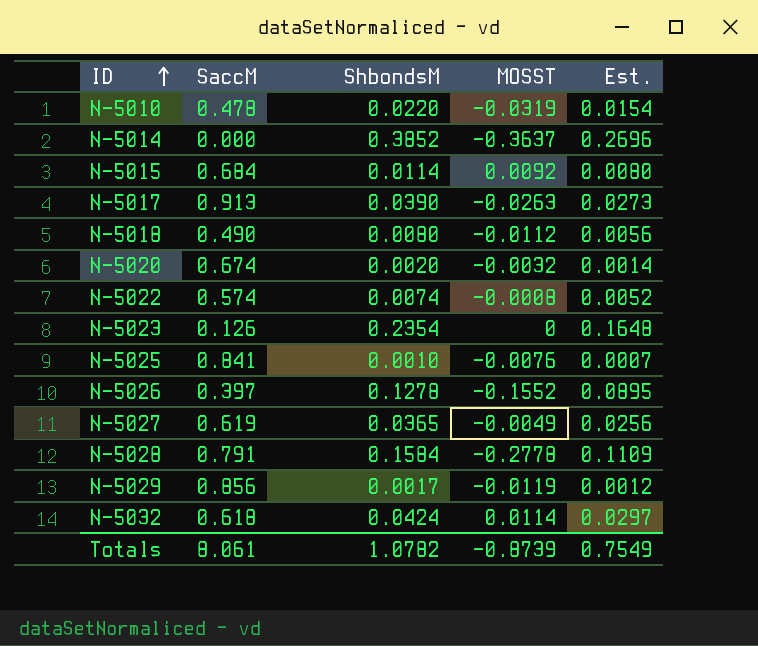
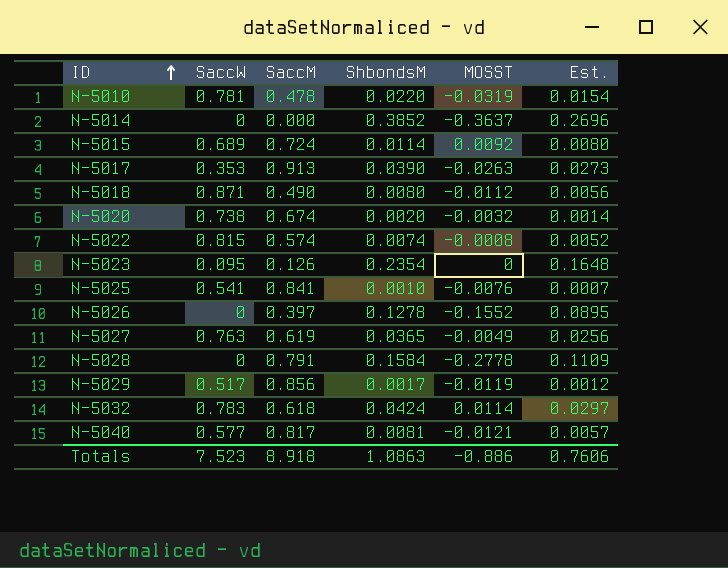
column SaccW | position: none -> 2
N-5015 | SaccM: 0.684 -> 0.724
row N-5040: none -> 0.577 | 0.817 | 0.0081 | -0.0121 | 0.0057
Totals | SaccM: 8.061 -> 8.918
Totals | ShbondsM: 1.0782 -> 1.0863
Totals | MOSST: -0.8739 -> -0.886
Totals | Est.: 0.7549 -> 0.7606

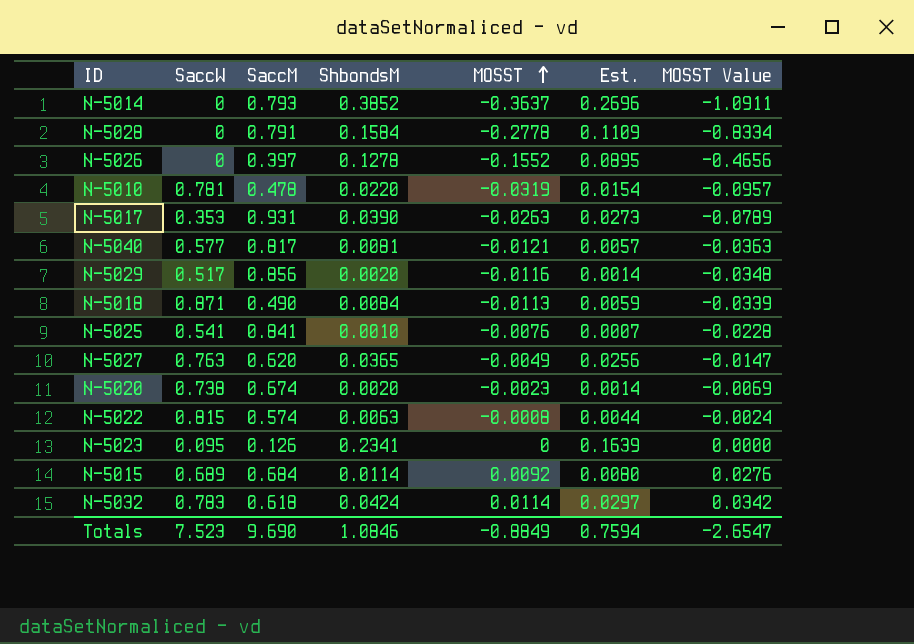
row order: ID ascending -> MOSST ascending
column MOSST Value | formula: none -> [MOSST] * 3
N-5014 | SaccM: 0.000 -> 0.793
N-5017 | SaccM: 0.913 -> 0.931
N-5029 | ShbondsM: 0.0017 -> 0.0020
N-5029 | MOSST: -0.0119 -> -0.0116
N-5029 | Est.: 0.0012 -> 0.0014
N-5018 | ShbondsM: 0.0080 -> 0.0084
N-5018 | MOSST: -0.0112 -> -0.0113
N-5018 | Est.: 0.0056 -> 0.0059
N-5027 | SaccM: 0.619 -> 0.620
N-5020 | MOSST: -0.0032 -> -0.0023
N-5022 | ShbondsM: 0.0074 -> 0.0063
N-5022 | Est.: 0.0052 -> 0.0044
N-5023 | ShbondsM: 0.2354 -> 0.2341
N-5023 | Est.: 0.1648 -> 0.1639
N-5015 | SaccM: 0.724 -> 0.684
Totals | SaccM: 8.918 -> 9.690
Totals | ShbondsM: 1.0863 -> 1.0846
Totals | MOSST: -0.886 -> -0.8849
Totals | Est.: 0.7606 -> 0.7594

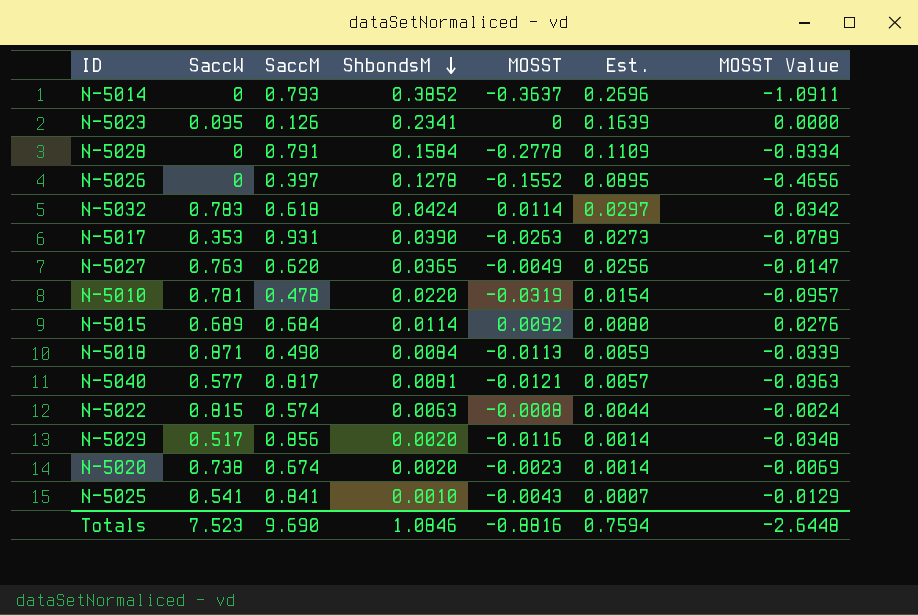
row order: MOSST ascending -> ShbondsM descending
N-5025 | MOSST: -0.0076 -> -0.0043
N-5025 | MOSST Value: -0.0228 -> -0.0129
Totals | MOSST: -0.8849 -> -0.8816
Totals | MOSST Value: -2.6547 -> -2.6448

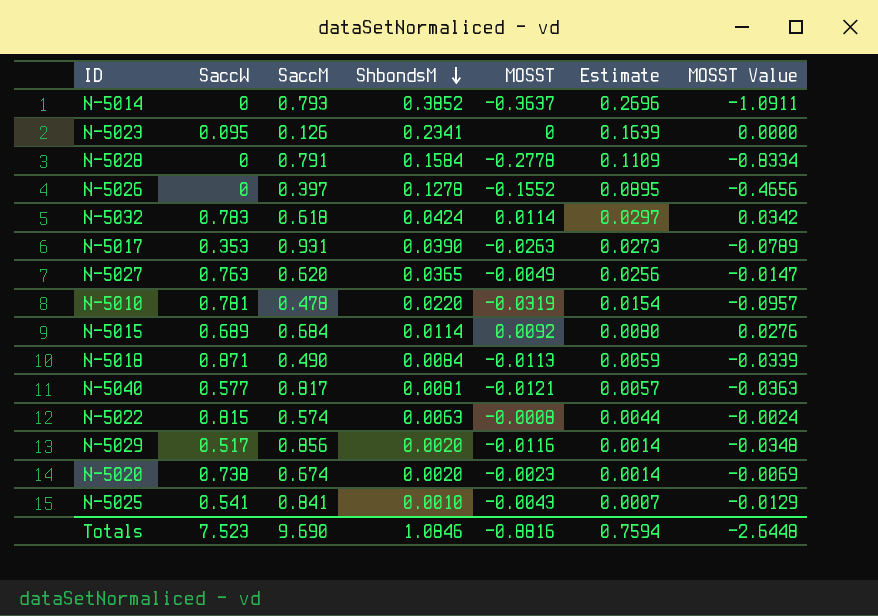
column name: Est. -> Estimate

